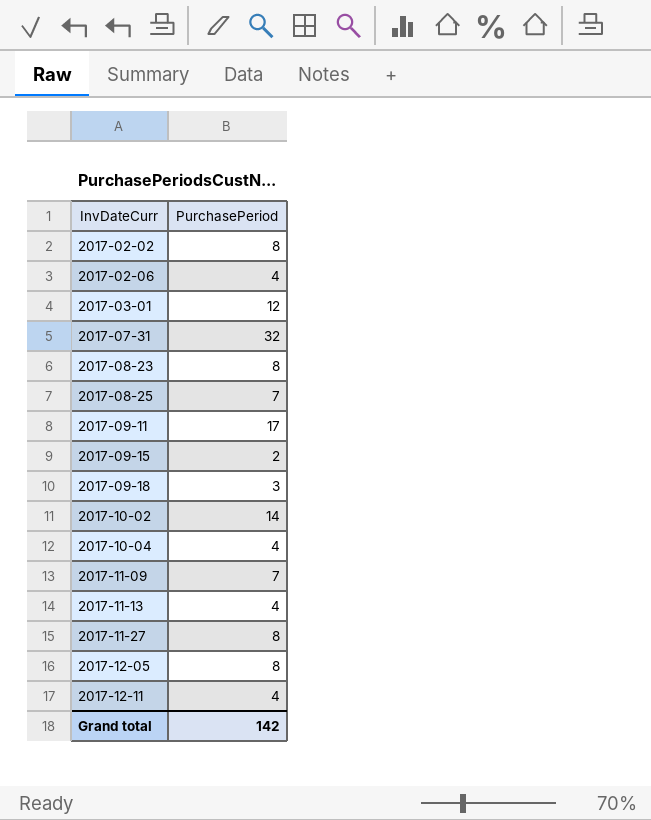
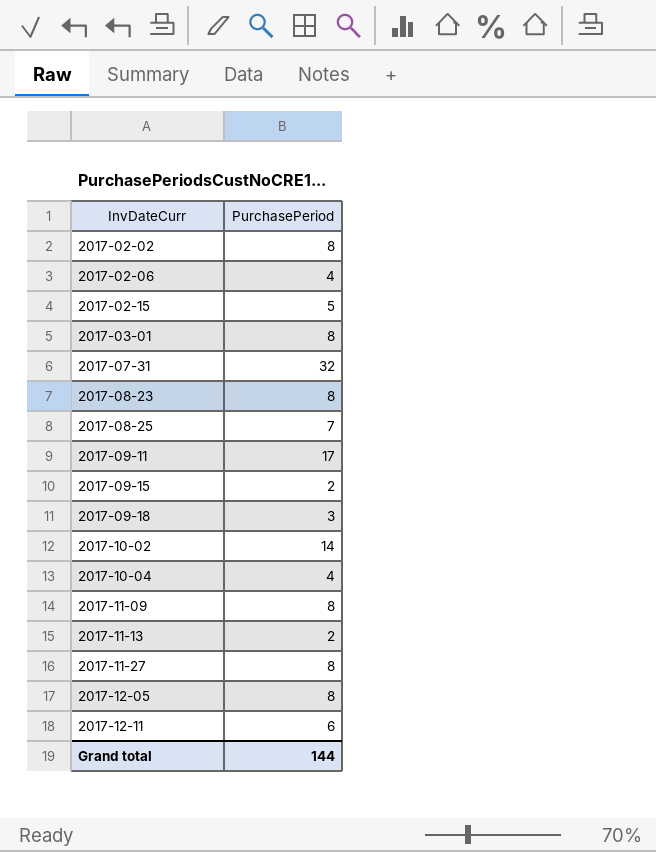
row 2017-02-15: none -> 5
2017-03-01 | PurchasePeriod: 12 -> 8
2017-11-09 | PurchasePeriod: 7 -> 8
2017-11-13 | PurchasePeriod: 4 -> 2
2017-12-11 | PurchasePeriod: 4 -> 6
Grand total | PurchasePeriod: 142 -> 144

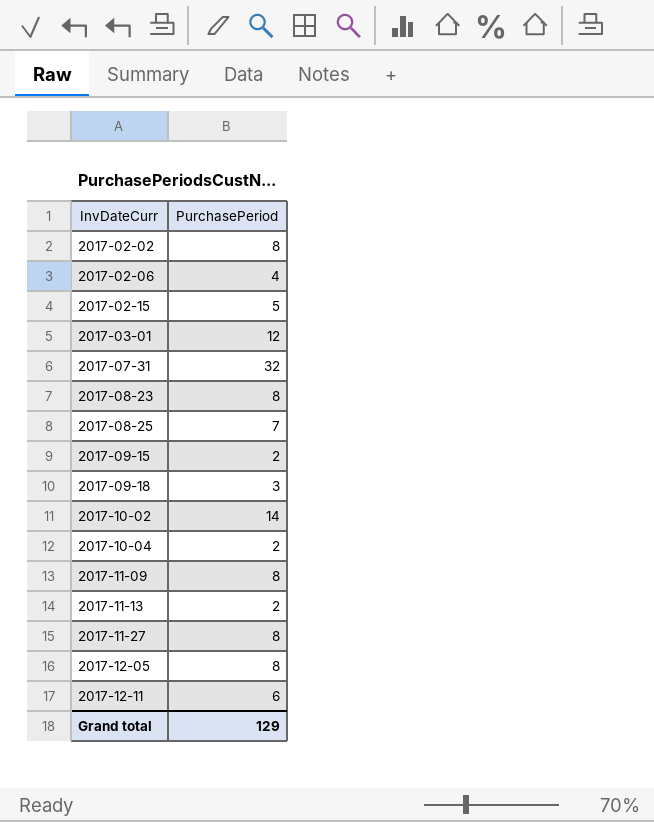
row 2017-09-11: 17 -> none
2017-03-01 | PurchasePeriod: 8 -> 12
2017-10-04 | PurchasePeriod: 4 -> 2
Grand total | PurchasePeriod: 144 -> 129

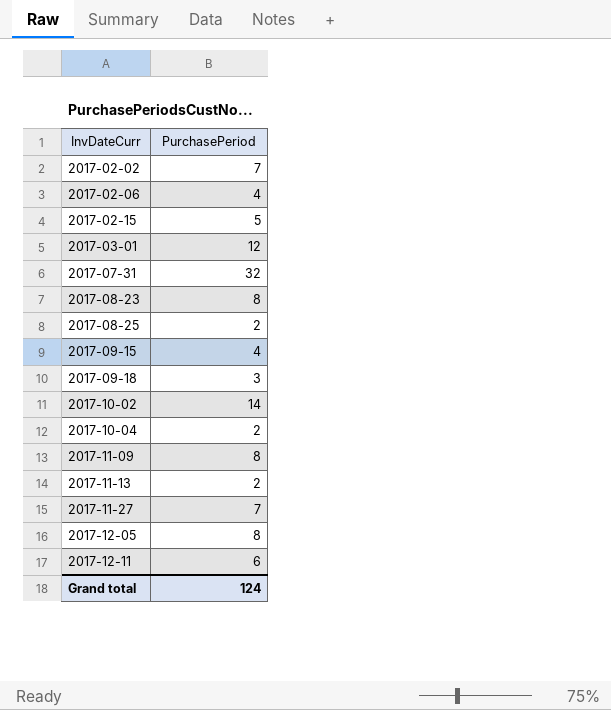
2017-02-02 | PurchasePeriod: 8 -> 7
2017-08-25 | PurchasePeriod: 7 -> 2
2017-09-15 | PurchasePeriod: 2 -> 4
2017-11-27 | PurchasePeriod: 8 -> 7
Grand total | PurchasePeriod: 129 -> 124

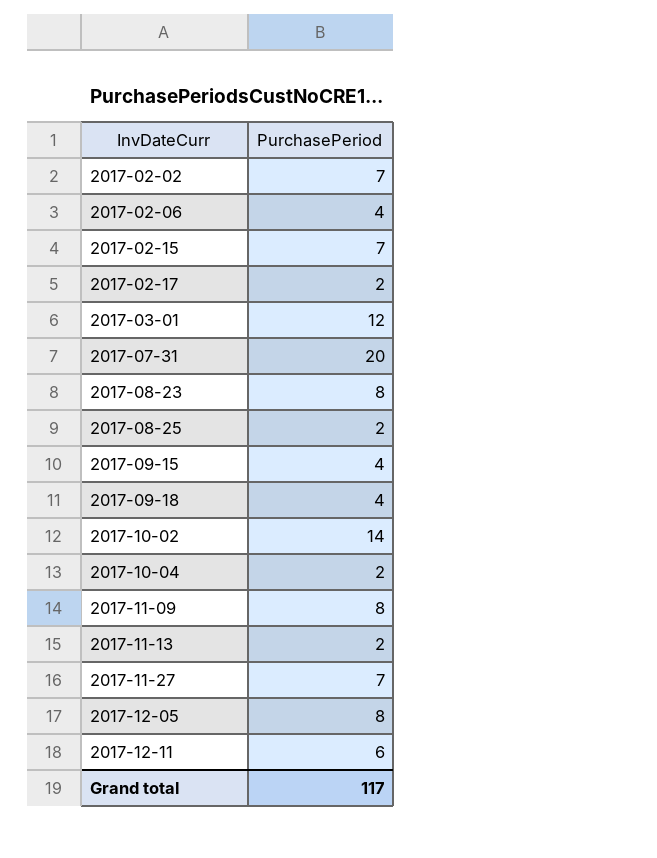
2017-02-15 | PurchasePeriod: 5 -> 7
row 2017-02-17: none -> 2
2017-07-31 | PurchasePeriod: 32 -> 20
2017-09-18 | PurchasePeriod: 3 -> 4
Grand total | PurchasePeriod: 124 -> 117

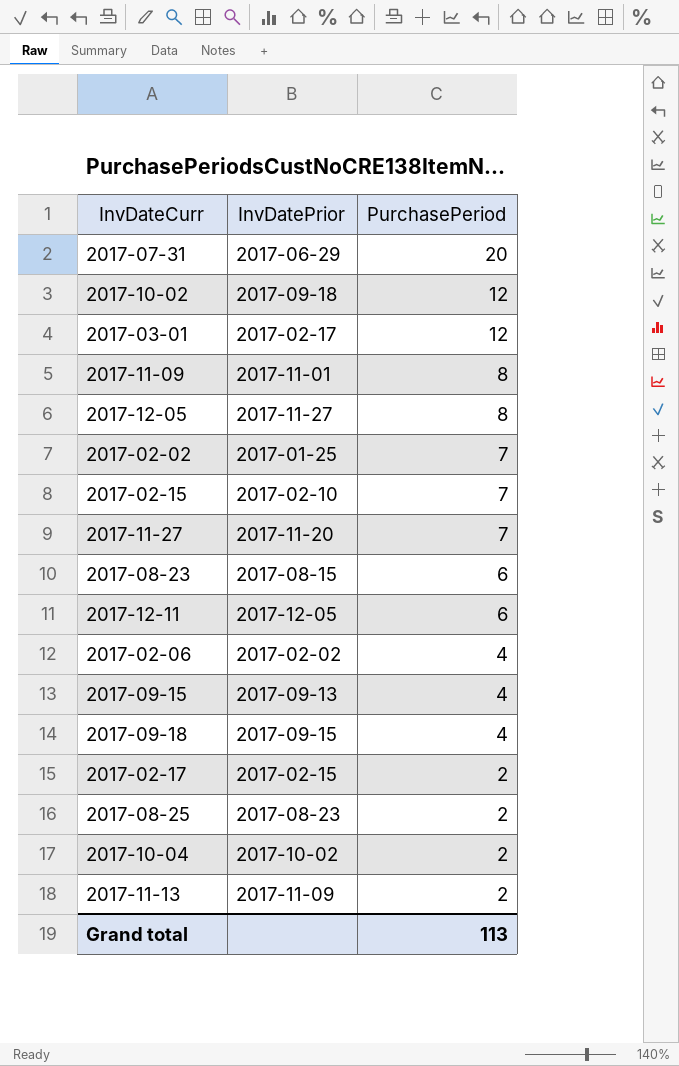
row order: InvDateCurr ascending -> PurchasePeriod descending
column InvDatePrior | position: none -> 2
2017-10-02 | PurchasePeriod: 14 -> 12
2017-08-23 | PurchasePeriod: 8 -> 6
Grand total | PurchasePeriod: 117 -> 113

